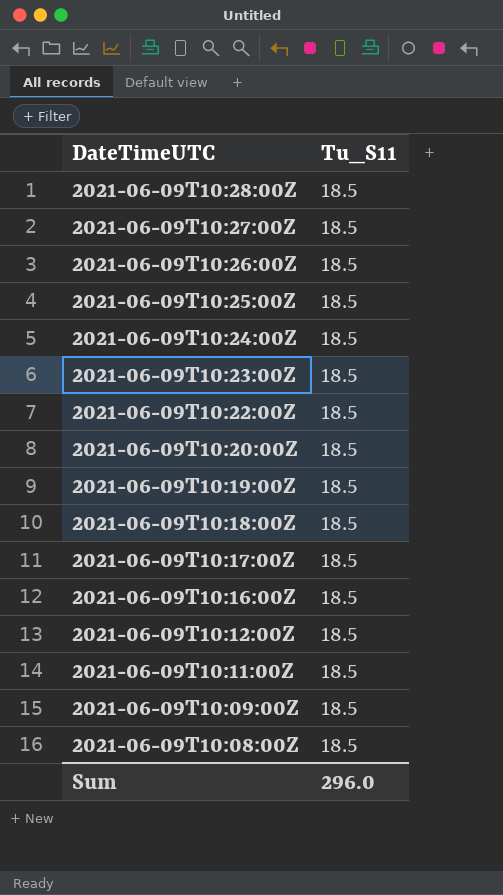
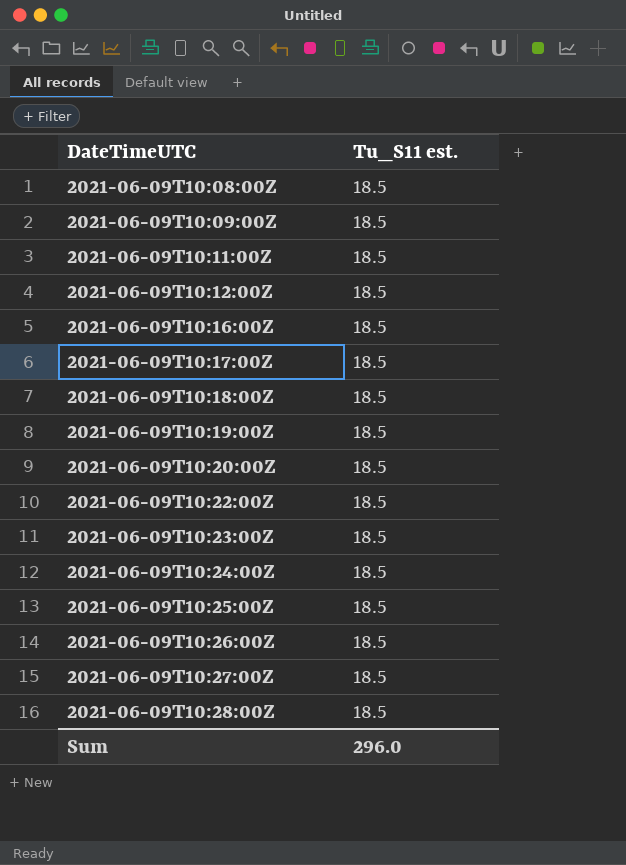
row order: DateTimeUTC descending -> DateTimeUTC ascending
column name: Tu_S11 -> Tu_S11 est.

